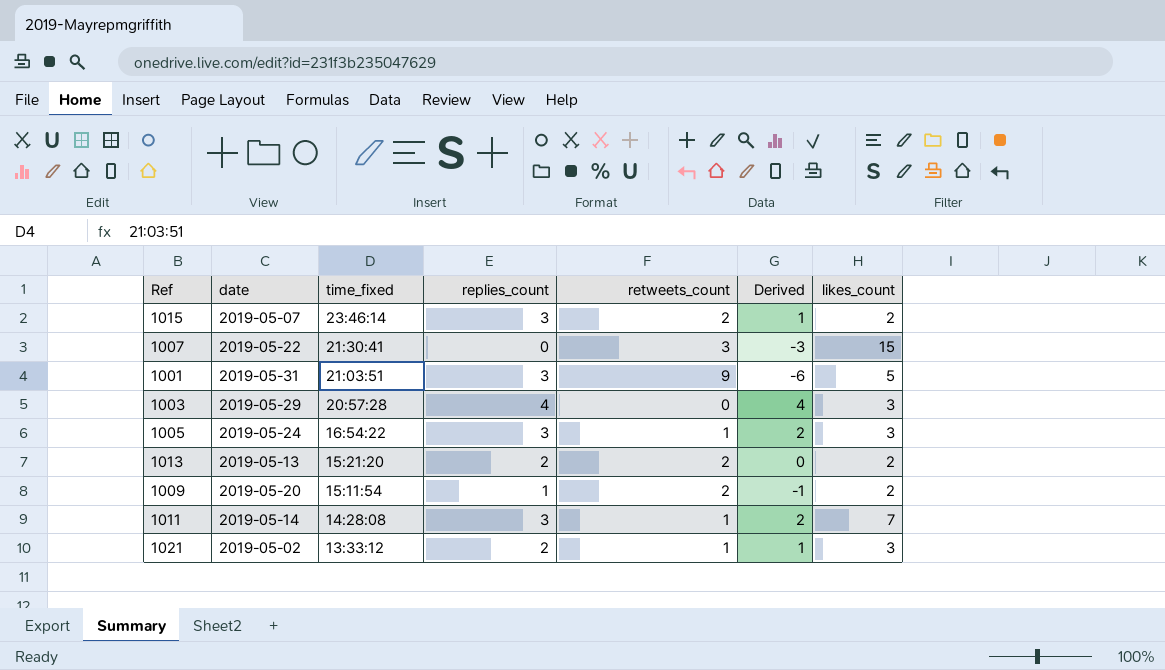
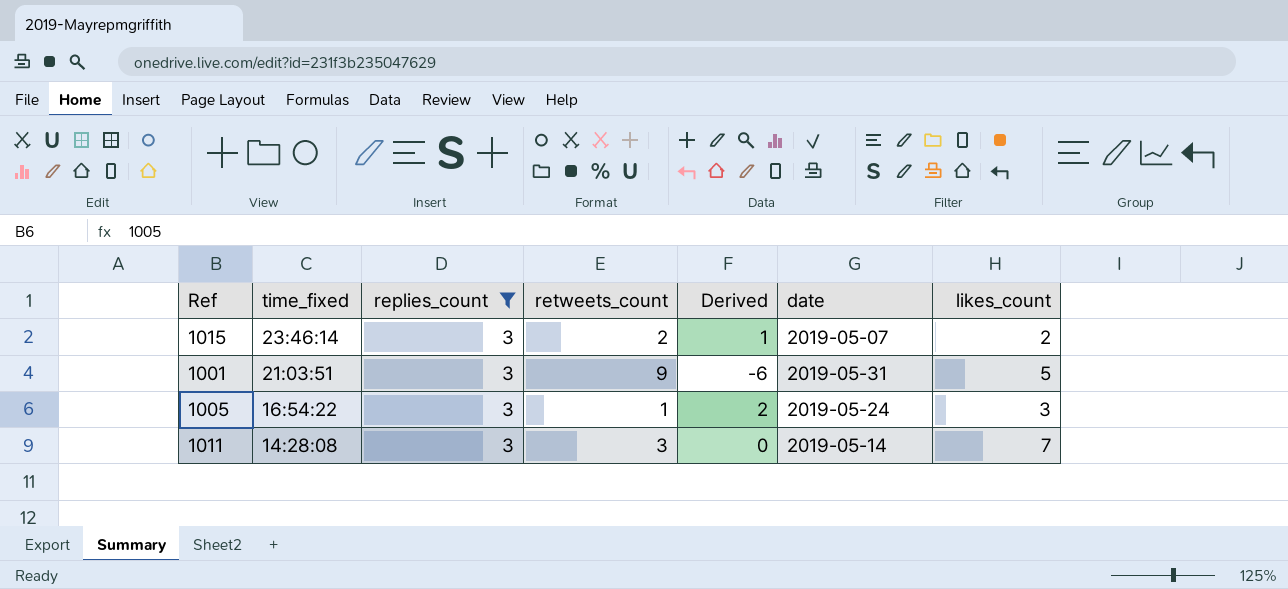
filter: none -> replies_count = 3
column date | position: 2 -> 6
1011 | retweets_count: 1 -> 3
1011 | Derived: 2 -> 0

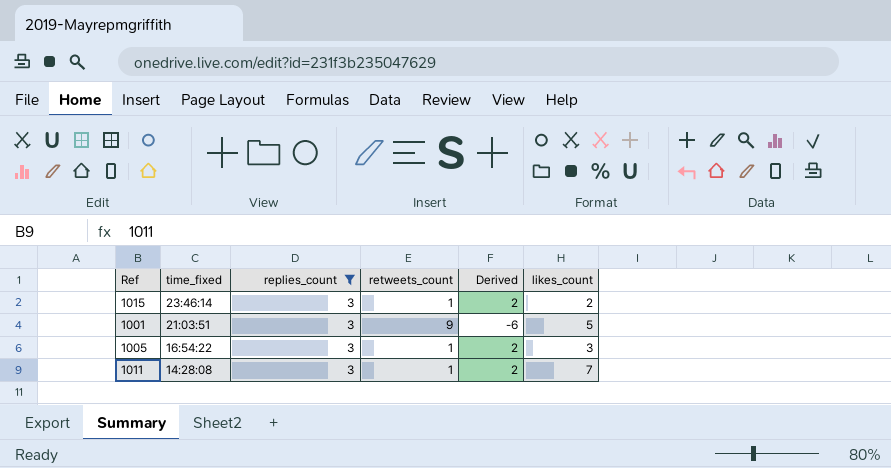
column date | position: 6 -> none
1015 | retweets_count: 2 -> 1
1015 | Derived: 1 -> 2
1011 | retweets_count: 3 -> 1
1011 | Derived: 0 -> 2

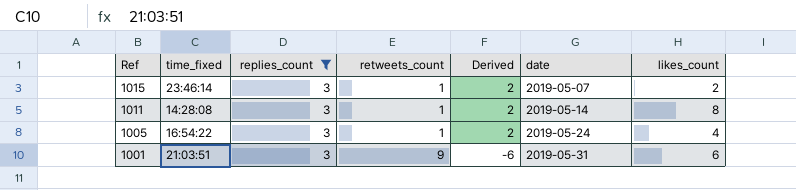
row order: time_fixed descending -> Ref descending
column date | position: none -> 6
1011 | likes_count: 7 -> 8
1005 | likes_count: 3 -> 4
1001 | likes_count: 5 -> 6

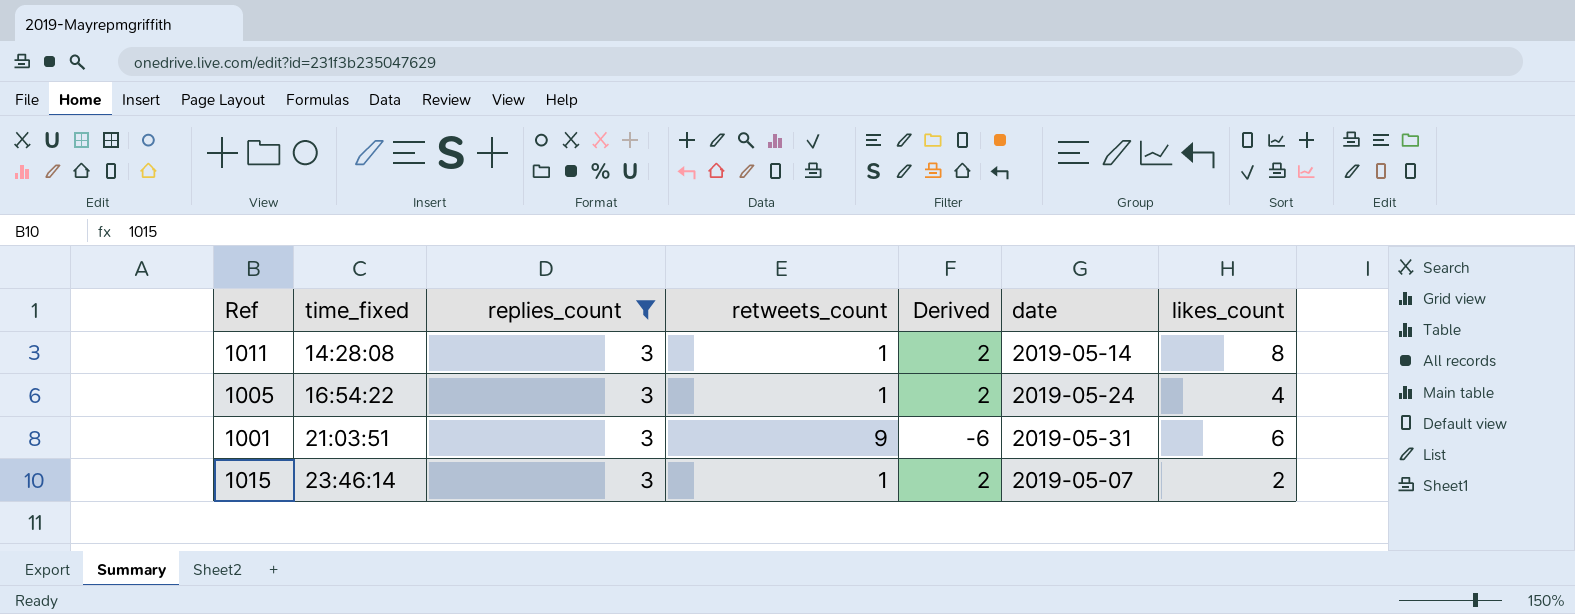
row order: Ref descending -> time_fixed ascending

